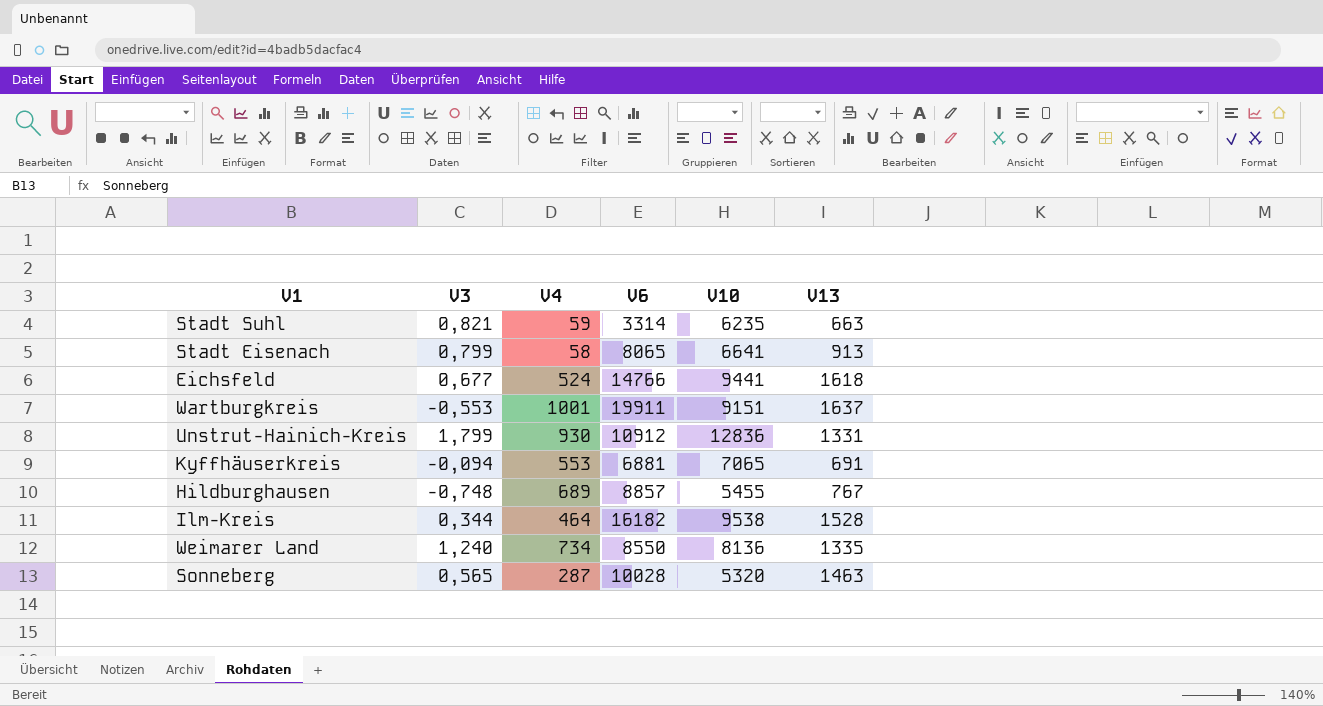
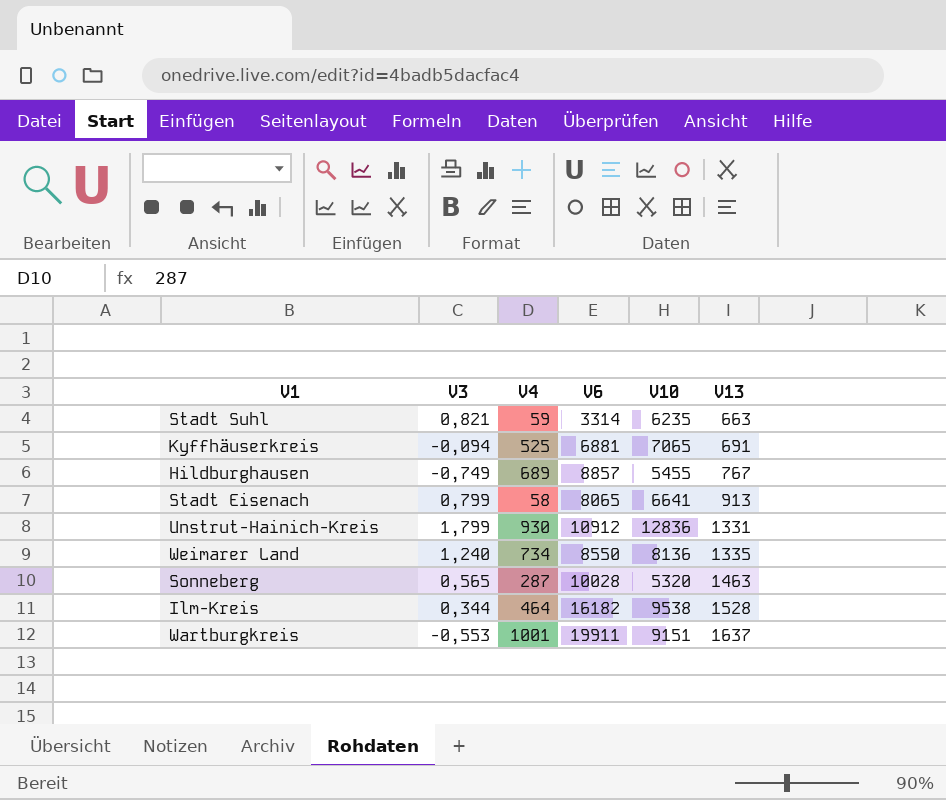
row order: none -> V13 ascending
row Eichsfeld: 0,677 | 524 | 14766 | 9441 | 1618 -> none
Kyffhäuserkreis | V4: 553 -> 525
Hildburghausen | V3: -0,748 -> -0,749

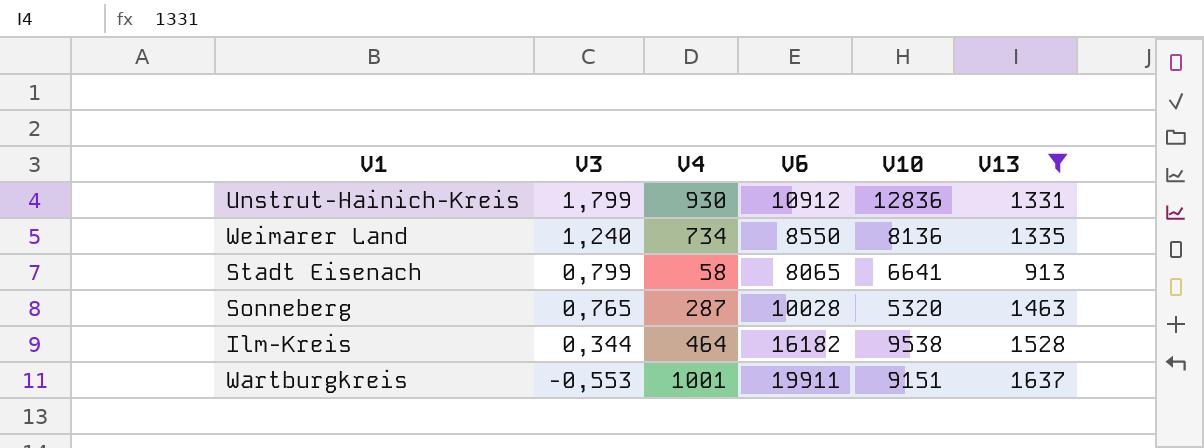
filter: none -> V13 >= 913
row order: V13 ascending -> V3 descending
Sonneberg | V3: 0,565 -> 0,765

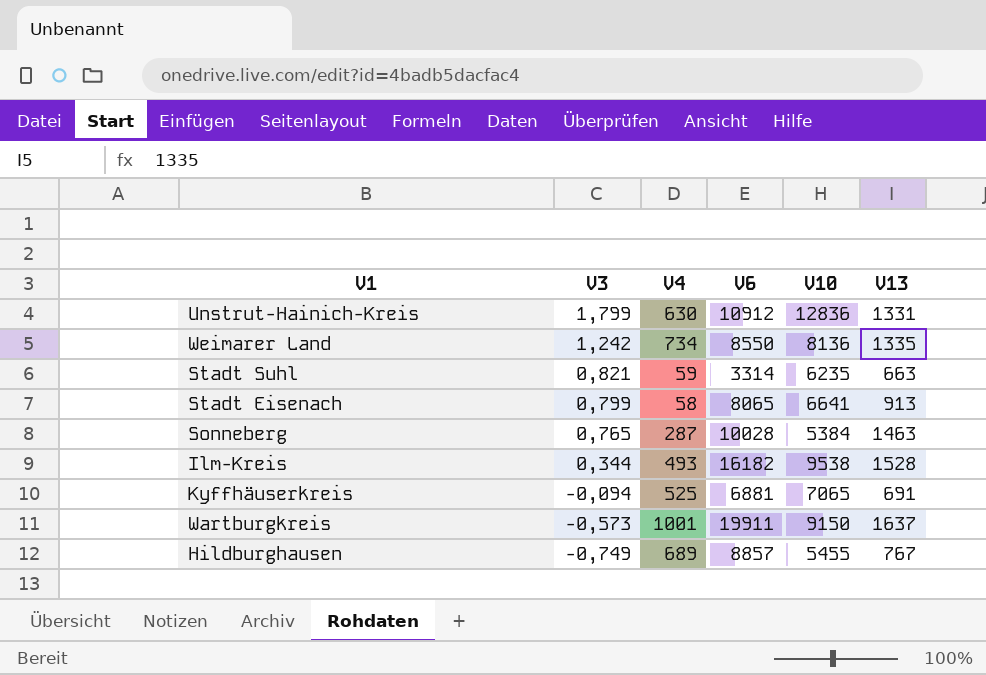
filter: V13 >= 913 -> none
Unstrut-Hainich-Kreis | V4: 930 -> 630
Weimarer Land | V3: 1,240 -> 1,242
Sonneberg | V10: 5320 -> 5384
Ilm-Kreis | V4: 464 -> 493
Wartburgkreis | V3: -0,553 -> -0,573
Wartburgkreis | V10: 9151 -> 9150

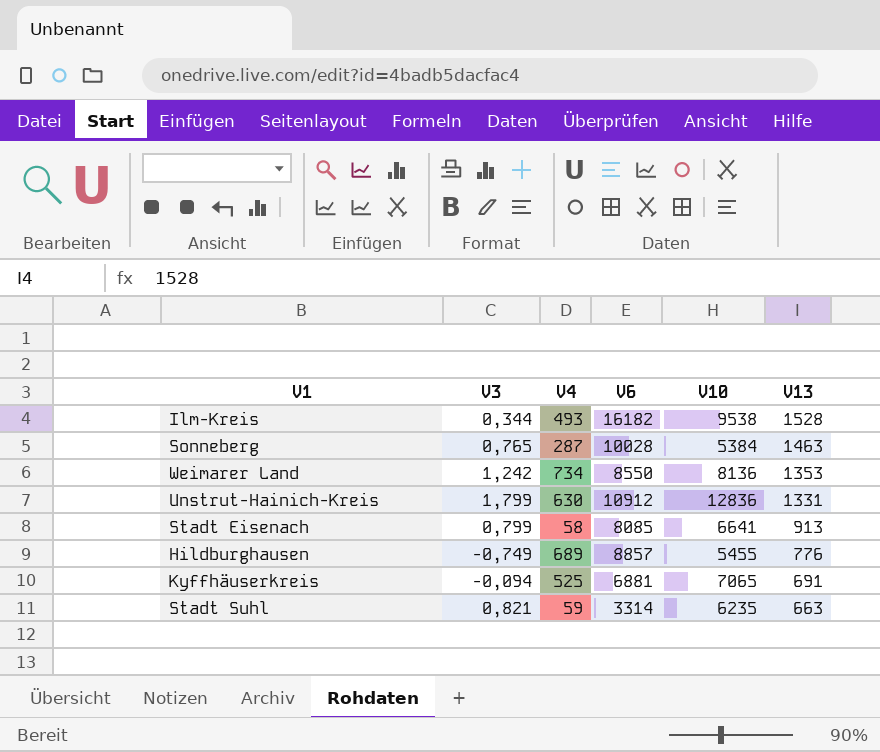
row order: V3 descending -> V13 descending
row Wartburgkreis: -0,573 | 1001 | 19911 | 9150 | 1637 -> none
Weimarer Land | V13: 1335 -> 1353
Stadt Eisenach | V6: 8065 -> 8085
Hildburghausen | V13: 767 -> 776

